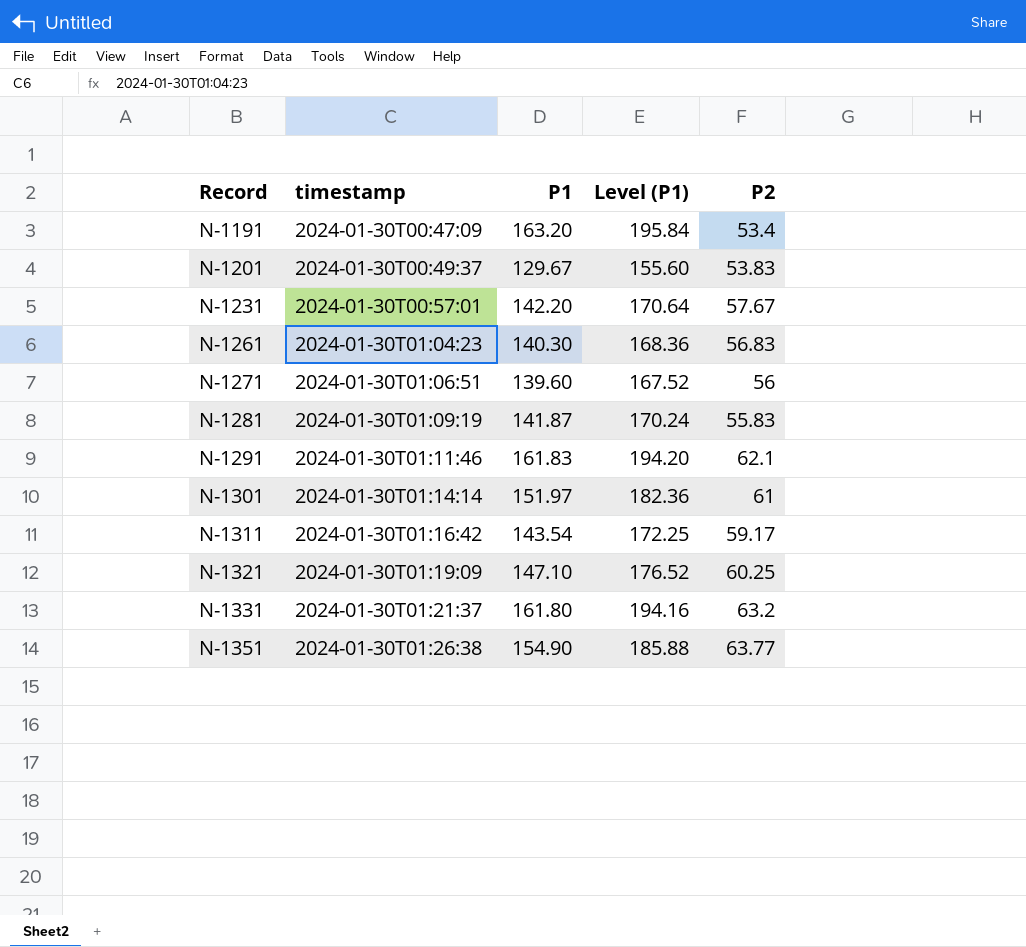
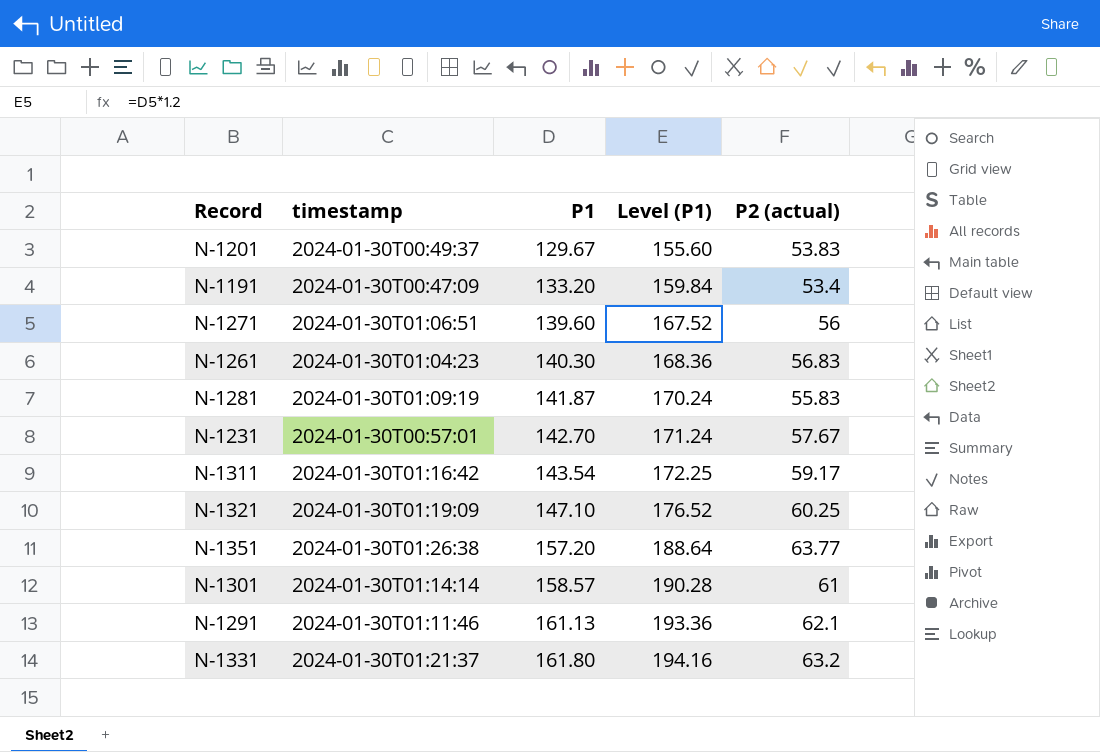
row order: Record ascending -> P1 ascending
column name: P2 -> P2 (actual)
N-1191 | P1: 163.20 -> 133.20
N-1191 | Level (P1): 195.84 -> 159.84
N-1231 | P1: 142.20 -> 142.70
N-1231 | Level (P1): 170.64 -> 171.24
N-1351 | P1: 154.90 -> 157.20
N-1351 | Level (P1): 185.88 -> 188.64
N-1301 | P1: 151.97 -> 158.57
N-1301 | Level (P1): 182.36 -> 190.28
N-1291 | P1: 161.83 -> 161.13
N-1291 | Level (P1): 194.20 -> 193.36

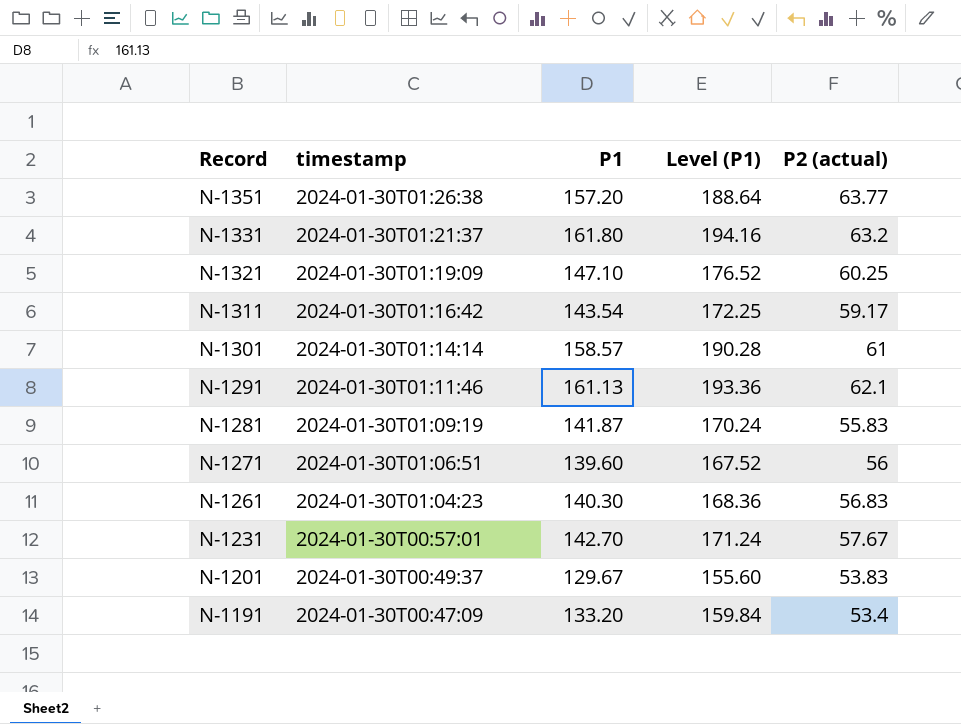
row order: P1 ascending -> Record descending

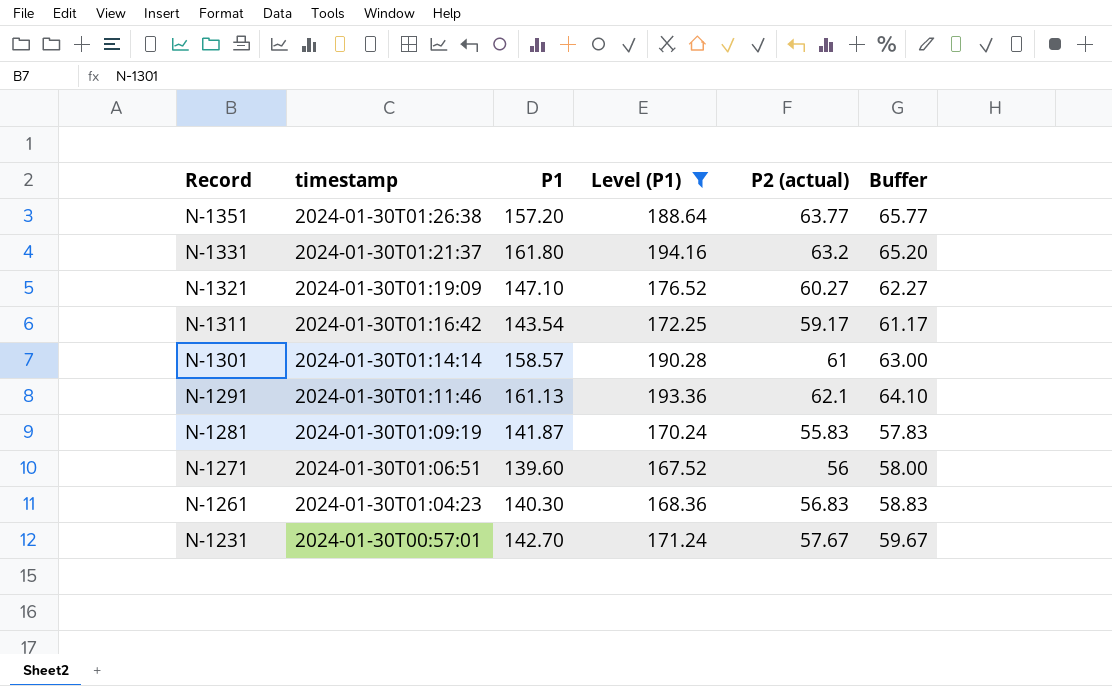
filter: none -> Level (P1) >= 167.52
column Buffer | formula: none -> [P2 (actual)] + 2
N-1321 | P2 (actual): 60.25 -> 60.27

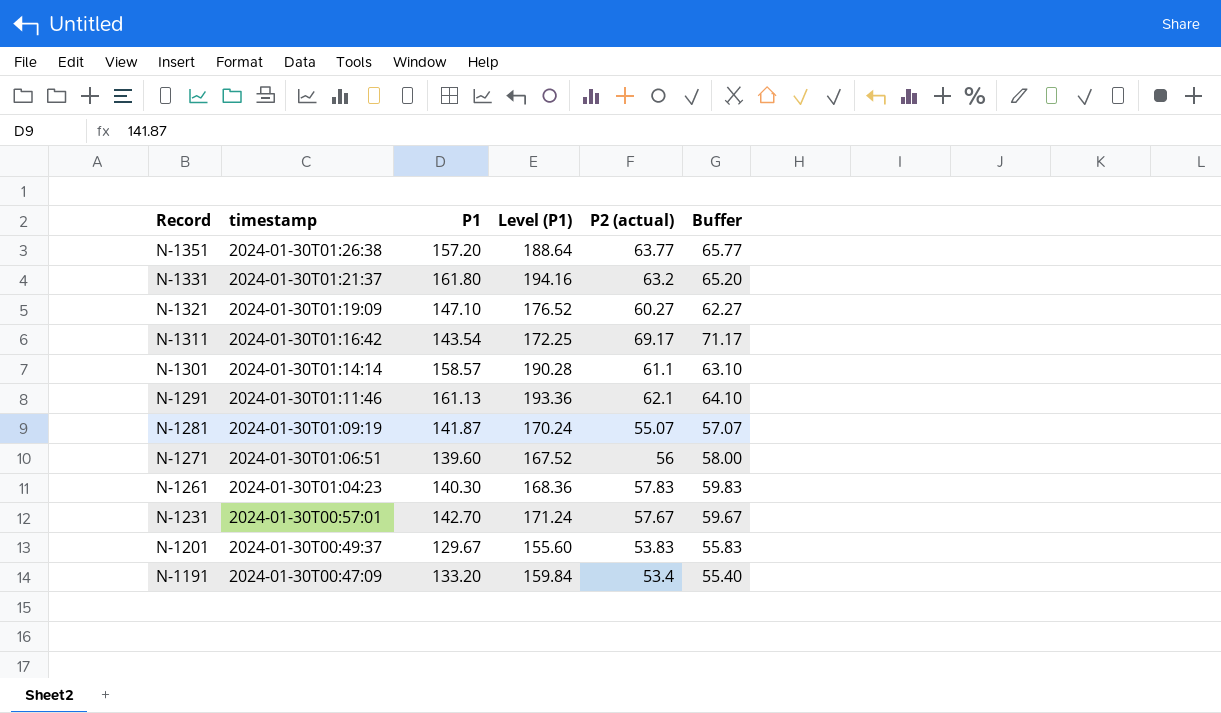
filter: Level (P1) >= 167.52 -> none
N-1311 | P2 (actual): 59.17 -> 69.17
N-1311 | Buffer: 61.17 -> 71.17
N-1301 | P2 (actual): 61 -> 61.1
N-1301 | Buffer: 63.00 -> 63.10
N-1281 | P2 (actual): 55.83 -> 55.07
N-1281 | Buffer: 57.83 -> 57.07
N-1261 | P2 (actual): 56.83 -> 57.83
N-1261 | Buffer: 58.83 -> 59.83

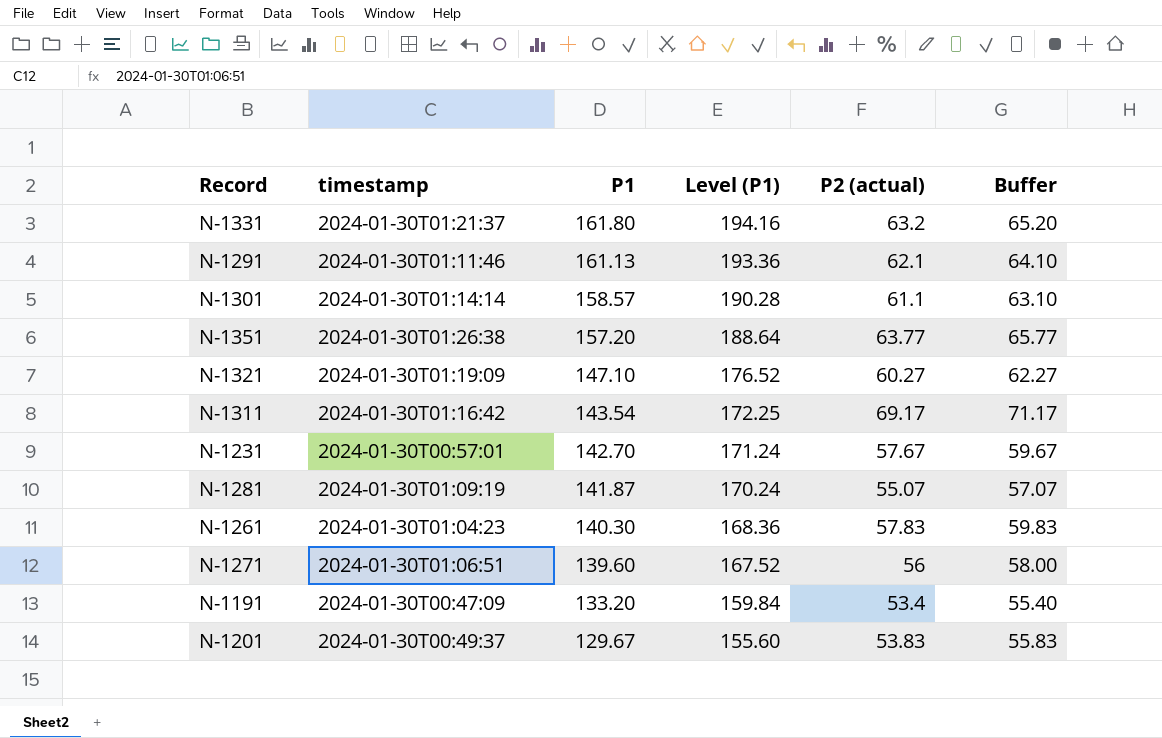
row order: Record descending -> P1 descending

